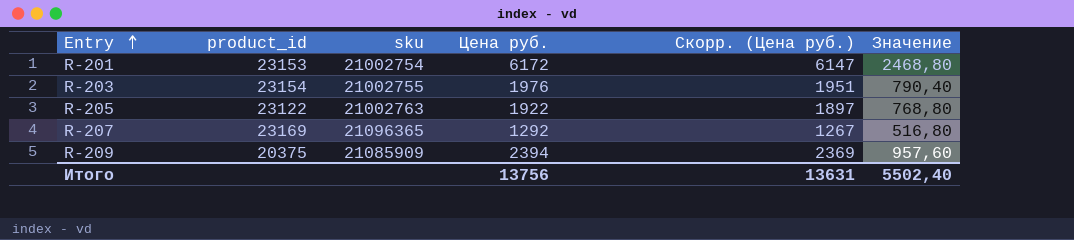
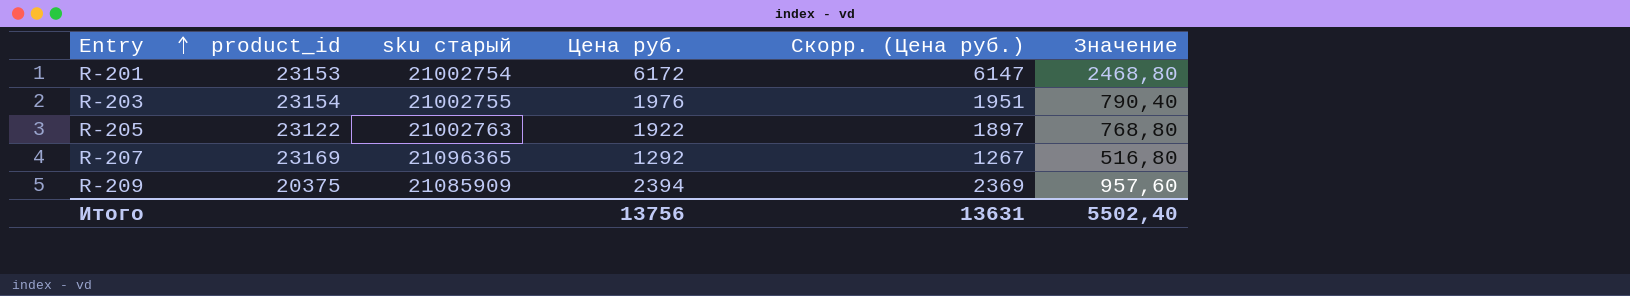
column name: sku -> sku старый

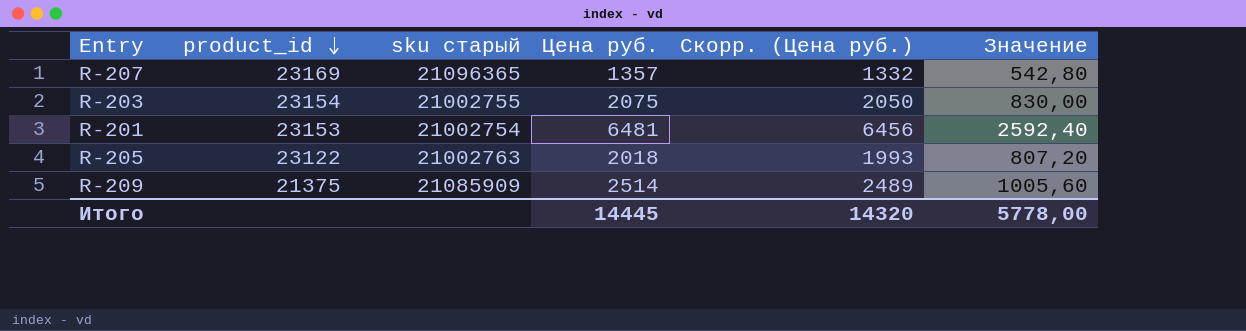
row order: Entry ascending -> product_id descending
R-207 | Цена руб.: 1292 -> 1357
R-207 | Скорр. (Цена руб.): 1267 -> 1332
R-207 | Значение: 516,80 -> 542,80
R-203 | Цена руб.: 1976 -> 2075
R-203 | Скорр. (Цена руб.): 1951 -> 2050
R-203 | Значение: 790,40 -> 830,00
R-201 | Цена руб.: 6172 -> 6481
R-201 | Скорр. (Цена руб.): 6147 -> 6456
R-201 | Значение: 2468,80 -> 2592,40
R-205 | Цена руб.: 1922 -> 2018
R-205 | Скорр. (Цена руб.): 1897 -> 1993
R-205 | Значение: 768,80 -> 807,20
R-209 | product_id: 20375 -> 21375
R-209 | Цена руб.: 2394 -> 2514
R-209 | Скорр. (Цена руб.): 2369 -> 2489
R-209 | Значение: 957,60 -> 1005,60
Итого | Цена руб.: 13756 -> 14445
Итого | Скорр. (Цена руб.): 13631 -> 14320
Итого | Значение: 5502,40 -> 5778,00

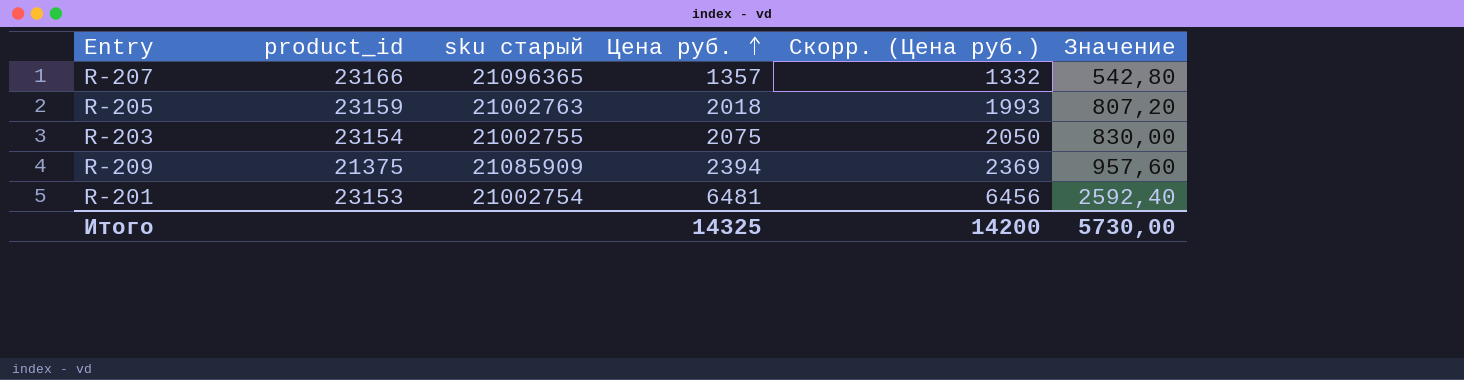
row order: product_id descending -> Цена руб. ascending
R-207 | product_id: 23169 -> 23166
R-205 | product_id: 23122 -> 23159
R-209 | Цена руб.: 2514 -> 2394
R-209 | Скорр. (Цена руб.): 2489 -> 2369
R-209 | Значение: 1005,60 -> 957,60
Итого | Цена руб.: 14445 -> 14325
Итого | Скорр. (Цена руб.): 14320 -> 14200
Итого | Значение: 5778,00 -> 5730,00

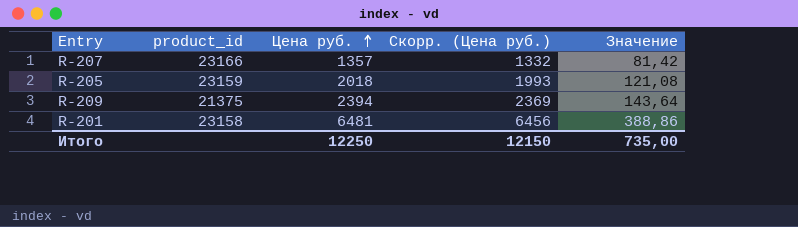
column sku старый | position: 3 -> none
column Значение | formula: [Цена руб.] * 0,4 -> [Цена руб.] * 0,06
row R-203: 23154 | 21002755 | 2075 | 2050 | 830,00 -> none
R-201 | product_id: 23153 -> 23158
Итого | Цена руб.: 14325 -> 12250
Итого | Скорр. (Цена руб.): 14200 -> 12150
Итого | Значение: 5730,00 -> 735,00

